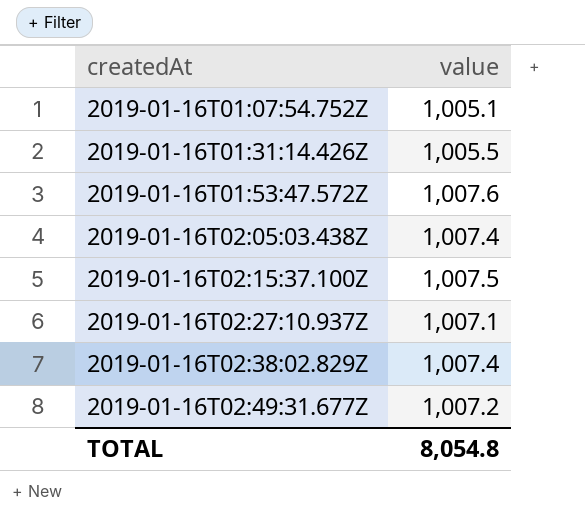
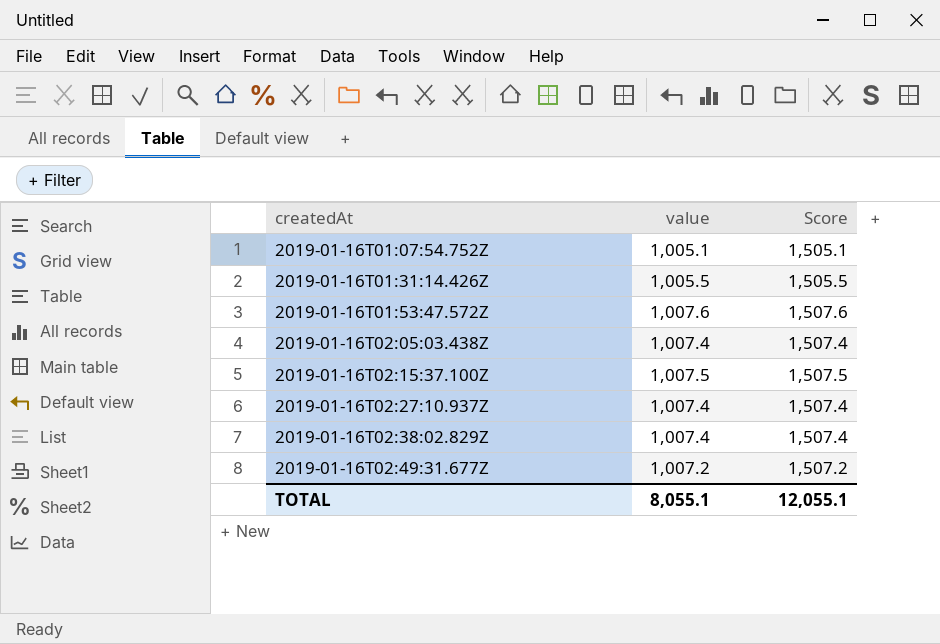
column Score | formula: none -> [value] + 500
2019-01-16T02:27:10.937Z | value: 1,007.1 -> 1,007.4
TOTAL | value: 8,054.8 -> 8,055.1

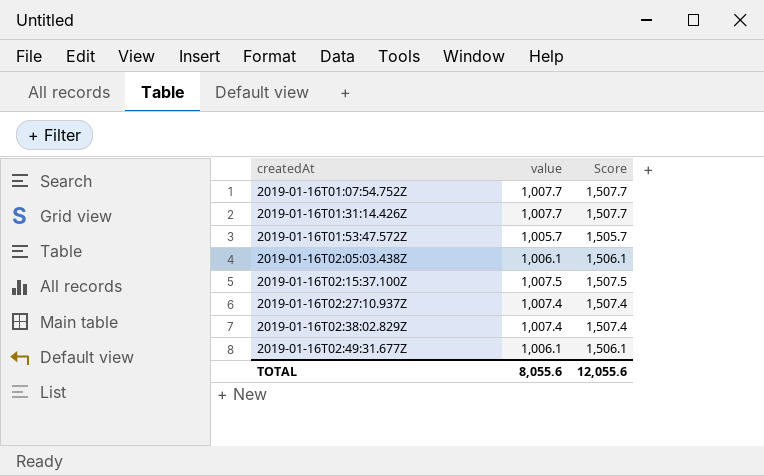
2019-01-16T01:07:54.752Z | value: 1,005.1 -> 1,007.7
2019-01-16T01:07:54.752Z | Score: 1,505.1 -> 1,507.7
2019-01-16T01:31:14.426Z | value: 1,005.5 -> 1,007.7
2019-01-16T01:31:14.426Z | Score: 1,505.5 -> 1,507.7
2019-01-16T01:53:47.572Z | value: 1,007.6 -> 1,005.7
2019-01-16T01:53:47.572Z | Score: 1,507.6 -> 1,505.7
2019-01-16T02:05:03.438Z | value: 1,007.4 -> 1,006.1
2019-01-16T02:05:03.438Z | Score: 1,507.4 -> 1,506.1
2019-01-16T02:49:31.677Z | value: 1,007.2 -> 1,006.1
2019-01-16T02:49:31.677Z | Score: 1,507.2 -> 1,506.1
TOTAL | value: 8,055.1 -> 8,055.6
TOTAL | Score: 12,055.1 -> 12,055.6

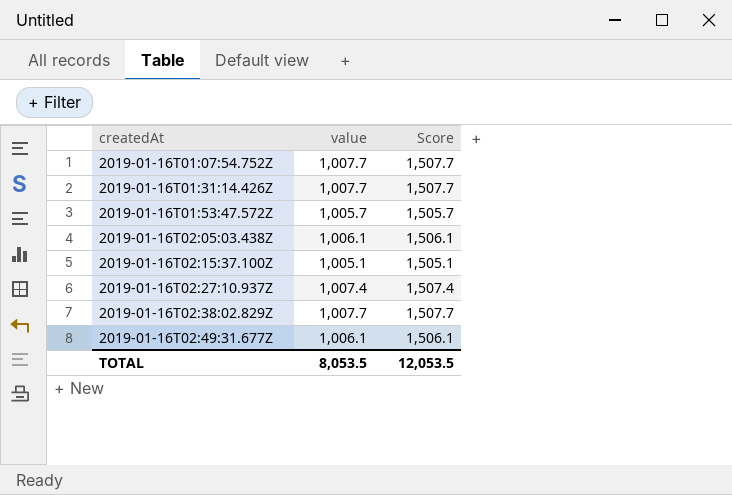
2019-01-16T02:15:37.100Z | value: 1,007.5 -> 1,005.1
2019-01-16T02:15:37.100Z | Score: 1,507.5 -> 1,505.1
2019-01-16T02:38:02.829Z | value: 1,007.4 -> 1,007.7
2019-01-16T02:38:02.829Z | Score: 1,507.4 -> 1,507.7
TOTAL | value: 8,055.6 -> 8,053.5
TOTAL | Score: 12,055.6 -> 12,053.5

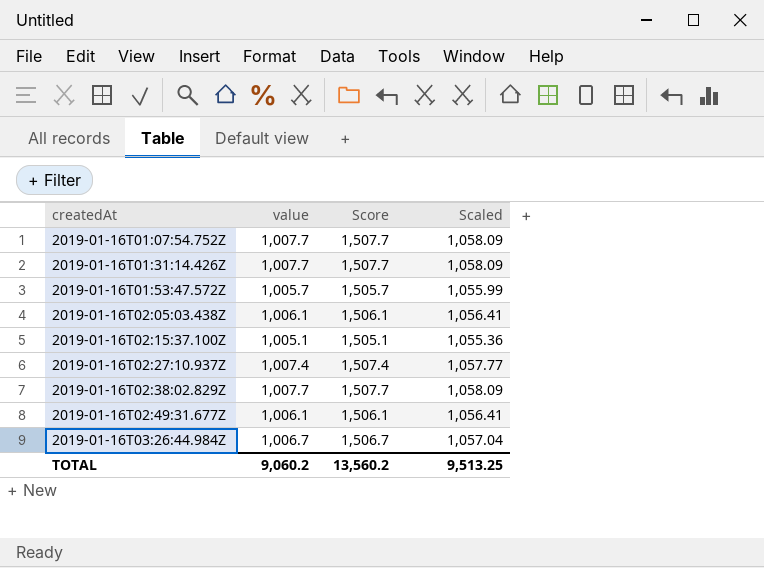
column Scaled | formula: none -> [value] * 1.05
row 2019-01-16T03:26:44.984Z: none -> 1,006.7 | 1,506.7 | 1,057.04
TOTAL | value: 8,053.5 -> 9,060.2
TOTAL | Score: 12,053.5 -> 13,560.2

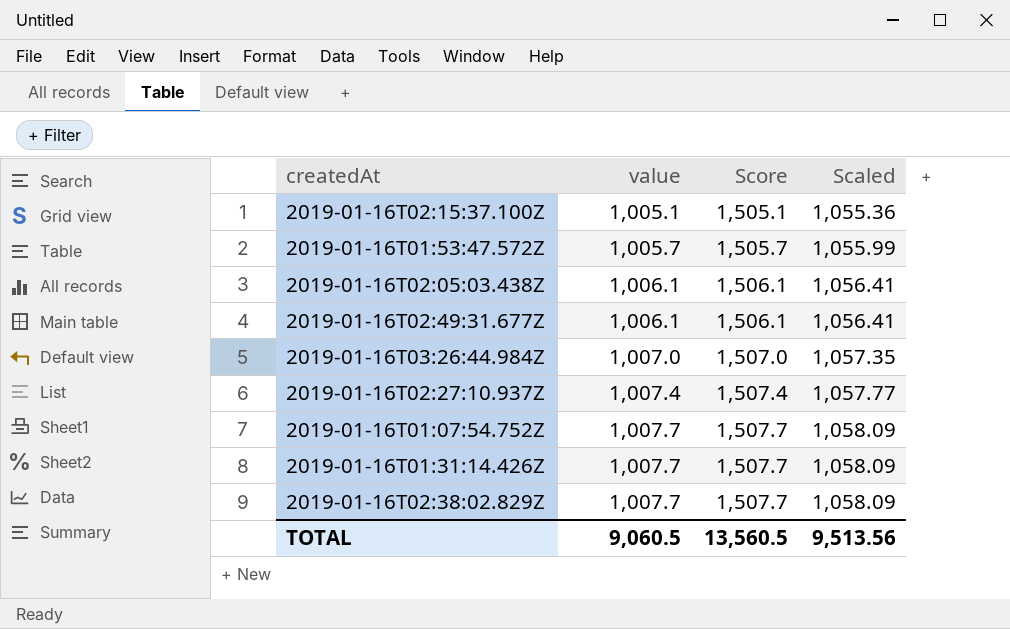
row order: createdAt ascending -> value ascending
2019-01-16T03:26:44.984Z | value: 1,006.7 -> 1,007.0
2019-01-16T03:26:44.984Z | Score: 1,506.7 -> 1,507.0
2019-01-16T03:26:44.984Z | Scaled: 1,057.04 -> 1,057.35
TOTAL | value: 9,060.2 -> 9,060.5
TOTAL | Score: 13,560.2 -> 13,560.5
TOTAL | Scaled: 9,513.25 -> 9,513.56

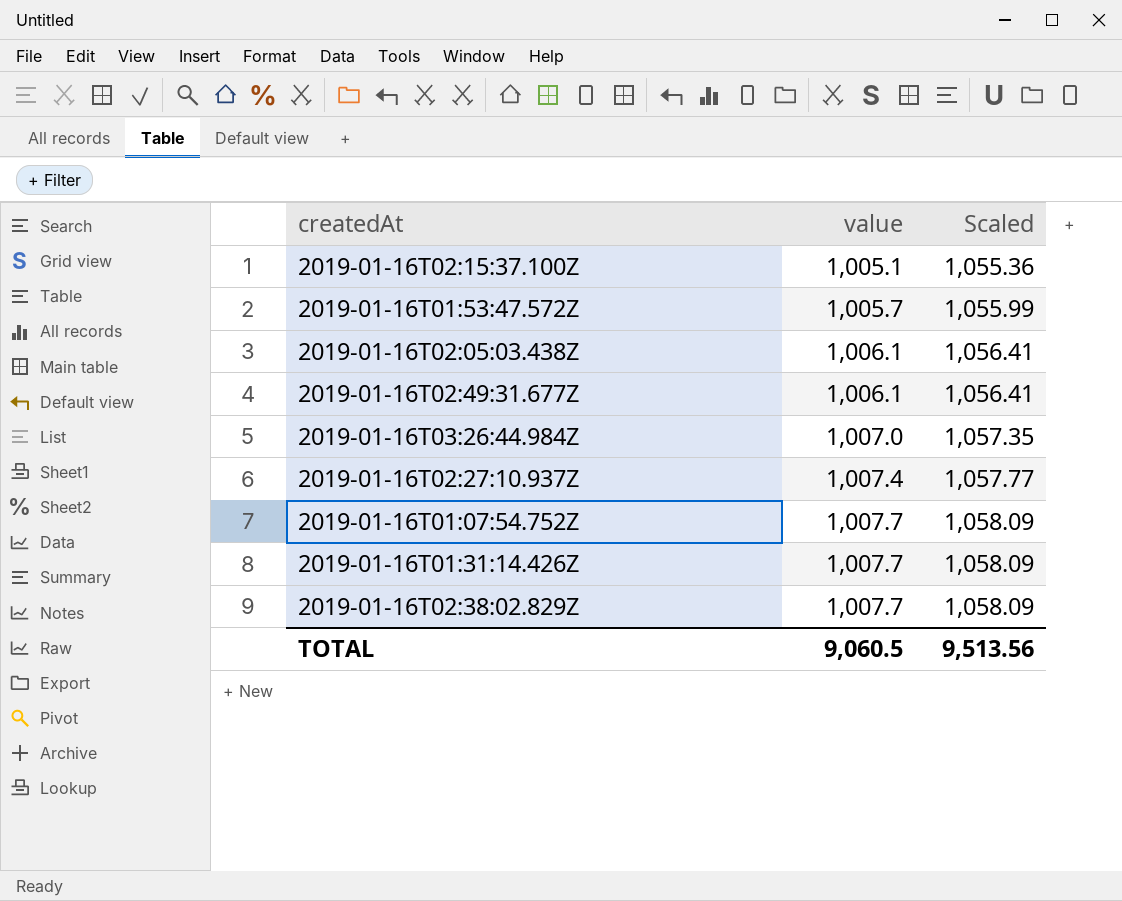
column Score | formula: [value] + 500 -> none

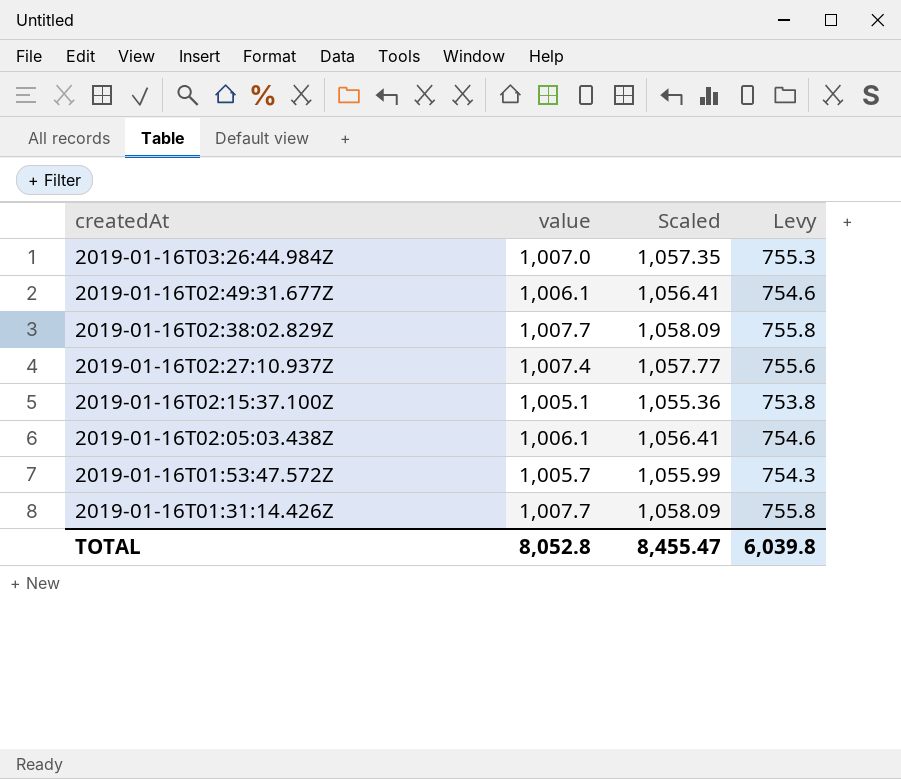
row order: value ascending -> createdAt descending
column Levy | formula: none -> [value] * 0.75
row 2019-01-16T01:07:54.752Z: 1,007.7 | 1,058.09 -> none
TOTAL | value: 9,060.5 -> 8,052.8
TOTAL | Scaled: 9,513.56 -> 8,455.47

